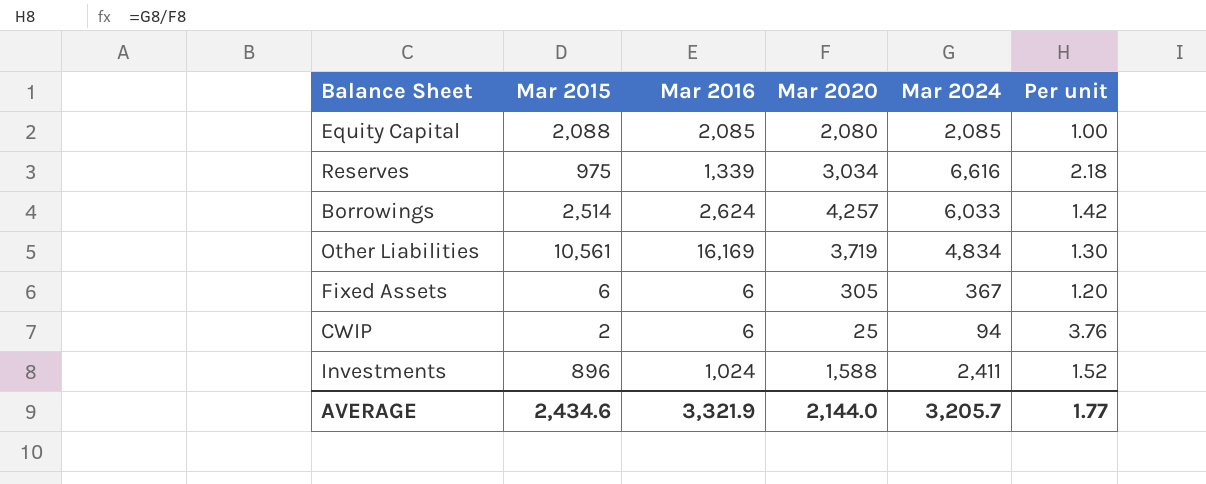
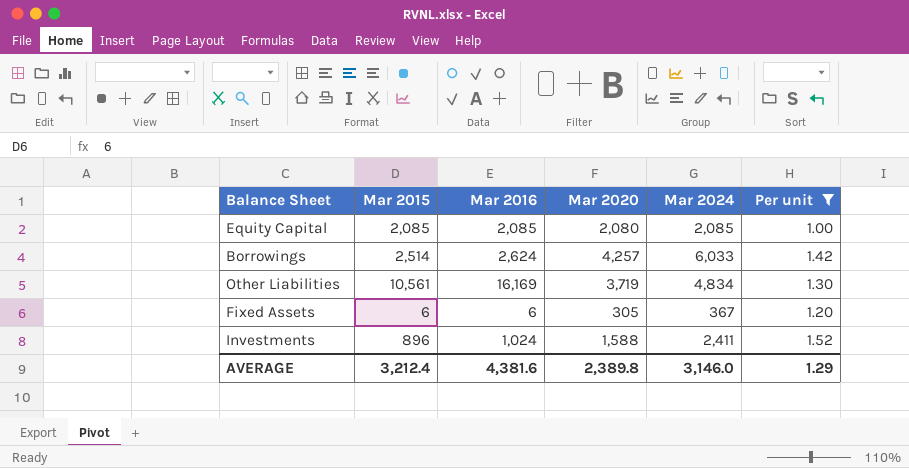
filter: none -> Per unit <= 1.52
Equity Capital | Mar 2015: 2,088 -> 2,085
AVERAGE | Mar 2015: 2,434.6 -> 3,212.4
AVERAGE | Mar 2016: 3,321.9 -> 4,381.6
AVERAGE | Mar 2020: 2,144.0 -> 2,389.8
AVERAGE | Mar 2024: 3,205.7 -> 3,146.0
AVERAGE | Per unit: 1.77 -> 1.29

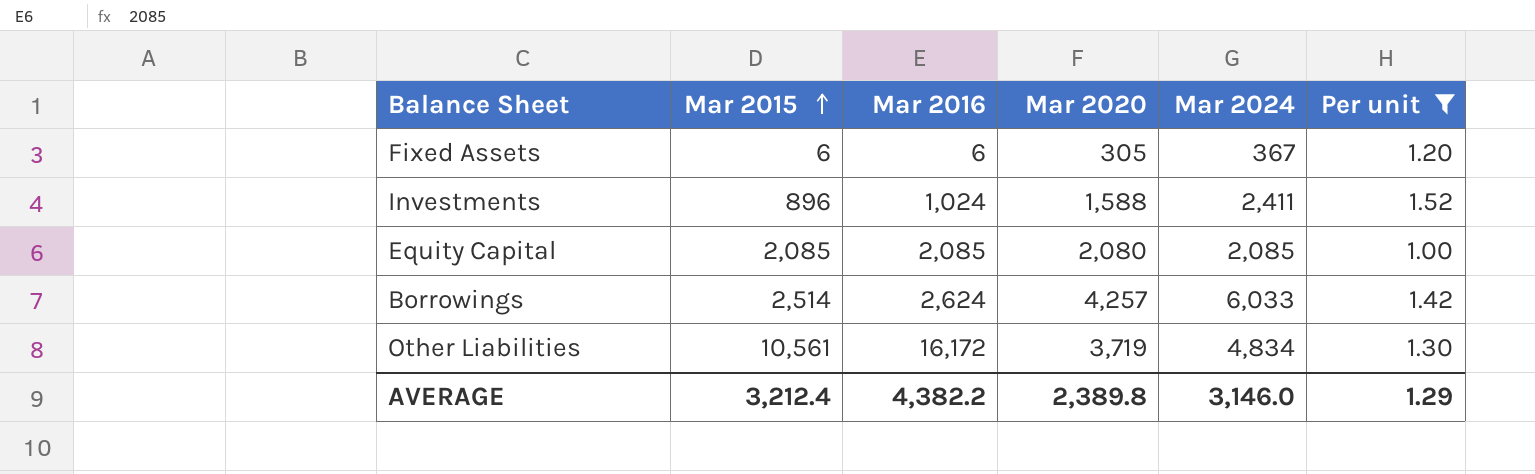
row order: none -> Mar 2015 ascending
Other Liabilities | Mar 2016: 16,169 -> 16,172
AVERAGE | Mar 2016: 4,381.6 -> 4,382.2

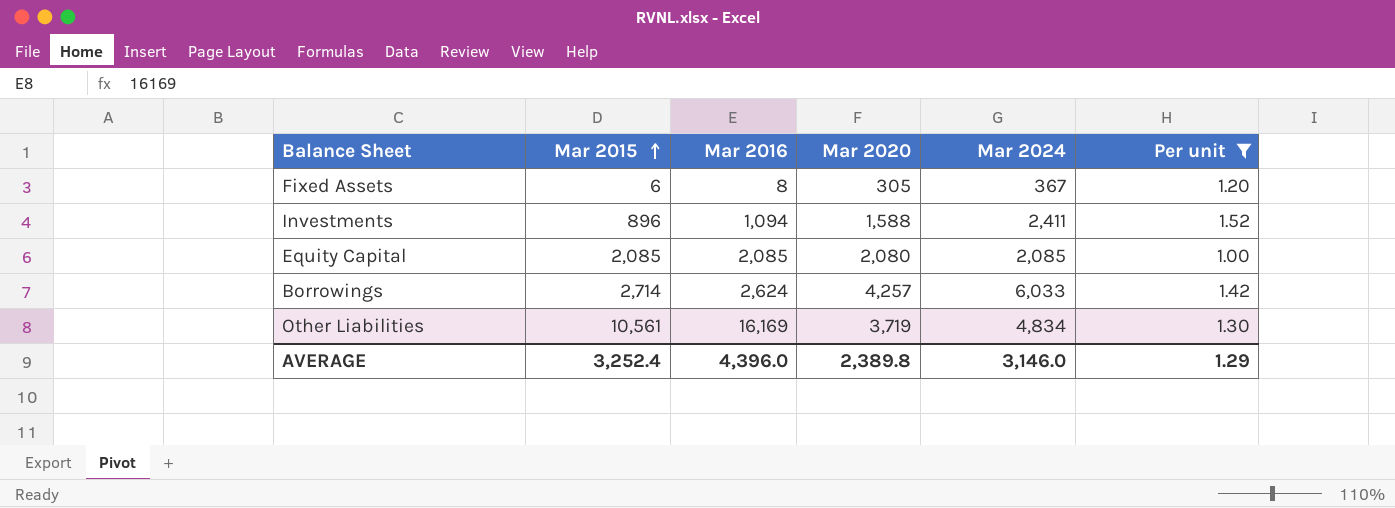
Fixed Assets | Mar 2016: 6 -> 8
Investments | Mar 2016: 1,024 -> 1,094
Borrowings | Mar 2015: 2,514 -> 2,714
Other Liabilities | Mar 2016: 16,172 -> 16,169
AVERAGE | Mar 2015: 3,212.4 -> 3,252.4
AVERAGE | Mar 2016: 4,382.2 -> 4,396.0

